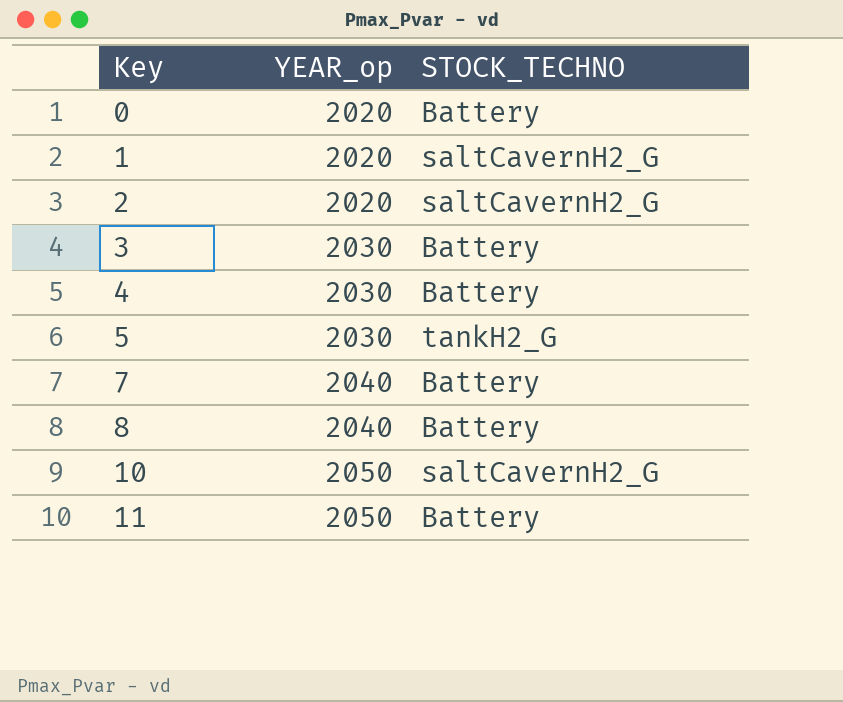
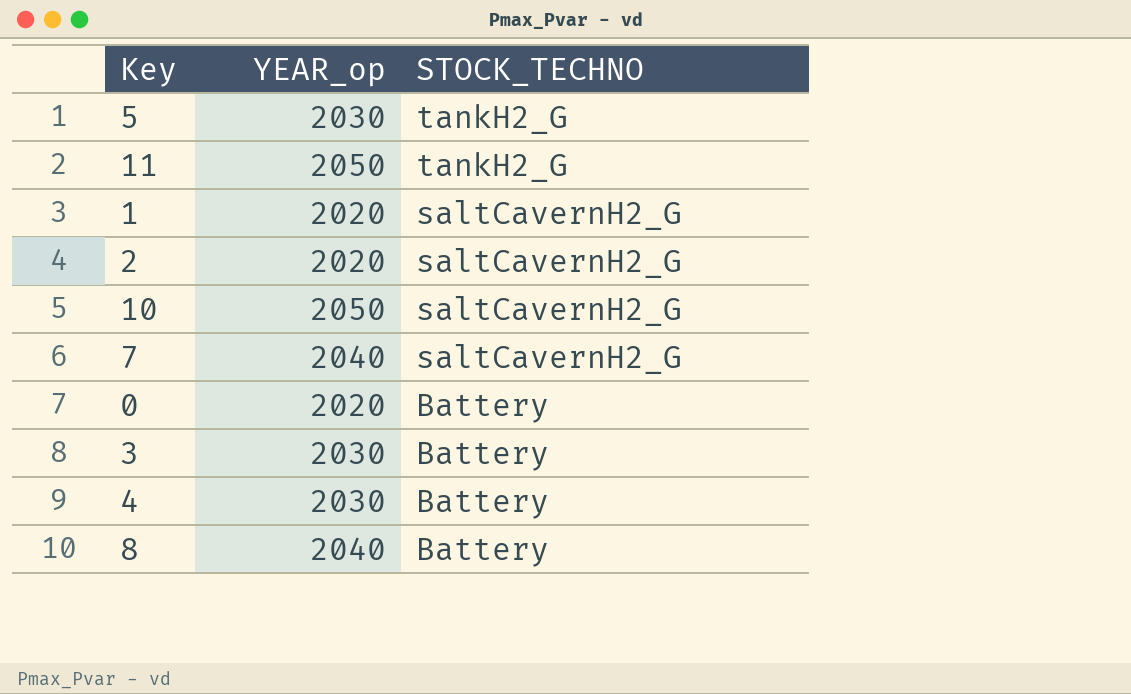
row order: Key ascending -> STOCK_TECHNO descending
11 | STOCK_TECHNO: Battery -> tankH2_G
7 | STOCK_TECHNO: Battery -> saltCavernH2_G

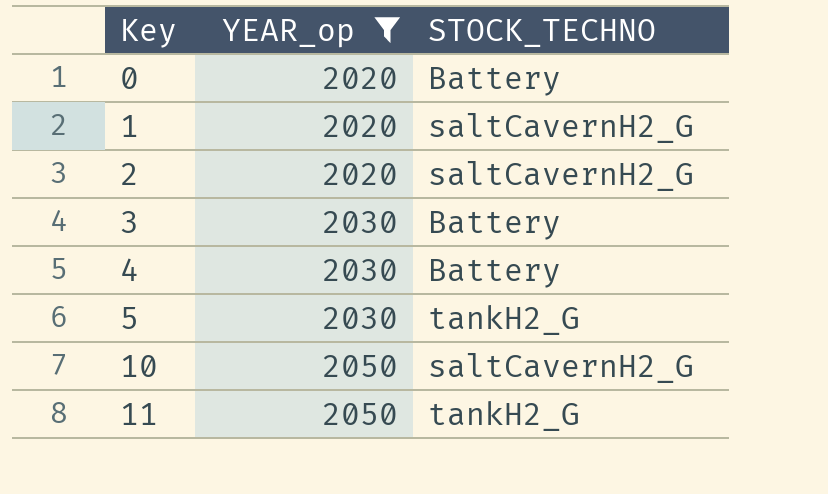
filter: none -> YEAR_op != 2040
row order: STOCK_TECHNO descending -> Key ascending

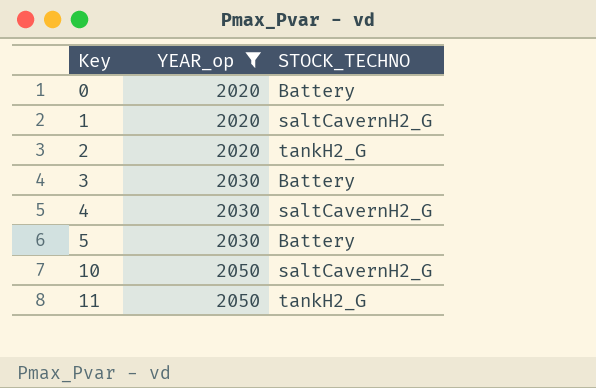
2 | STOCK_TECHNO: saltCavernH2_G -> tankH2_G
4 | STOCK_TECHNO: Battery -> saltCavernH2_G
5 | STOCK_TECHNO: tankH2_G -> Battery

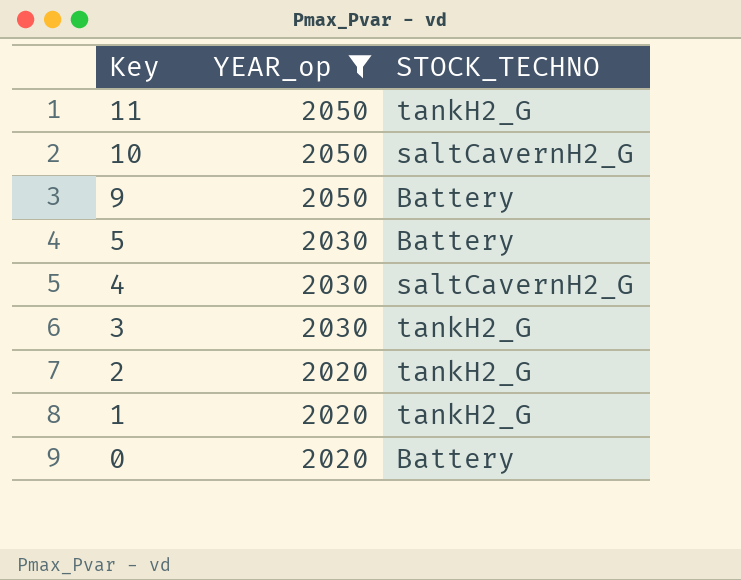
row order: Key ascending -> Key descending
row 9: none -> 2050 | Battery
3 | STOCK_TECHNO: Battery -> tankH2_G
1 | STOCK_TECHNO: saltCavernH2_G -> tankH2_G

